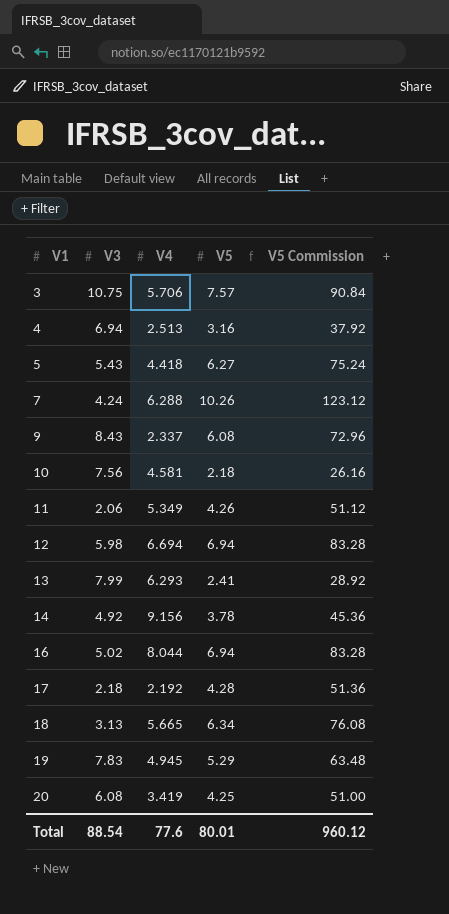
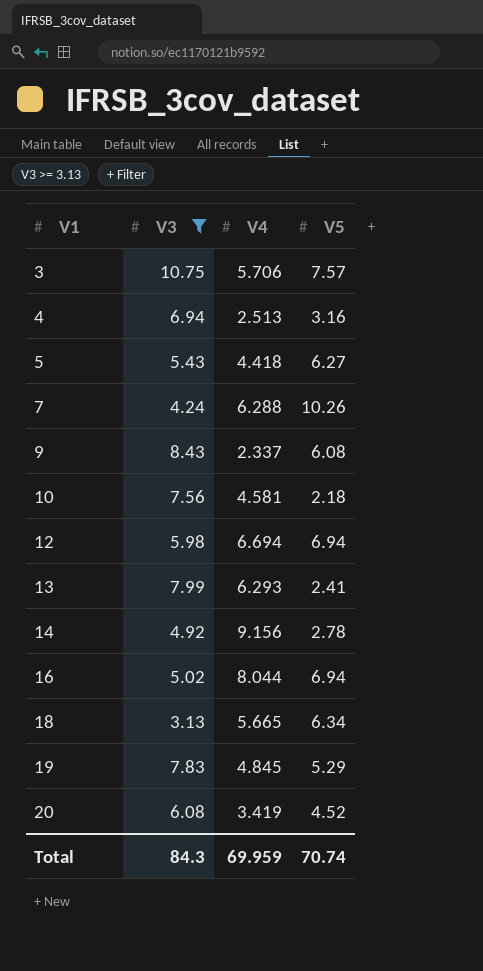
filter: none -> V3 >= 3.13
column V5 Commission | formula: [V5] * 12 -> none
14 | V5: 3.78 -> 2.78
19 | V4: 4.945 -> 4.845
20 | V5: 4.25 -> 4.52
Total | V3: 88.54 -> 84.3
Total | V4: 77.6 -> 69.959
Total | V5: 80.01 -> 70.74

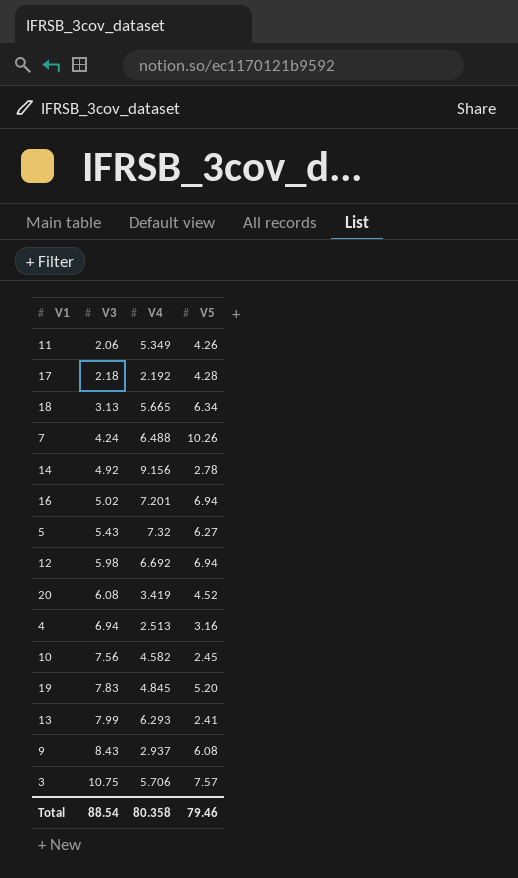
filter: V3 >= 3.13 -> none
row order: V1 ascending -> V3 ascending
7 | V4: 6.288 -> 6.488
16 | V4: 8.044 -> 7.201
5 | V4: 4.418 -> 7.32
12 | V4: 6.694 -> 6.692
10 | V4: 4.581 -> 4.582
10 | V5: 2.18 -> 2.45
19 | V5: 5.29 -> 5.20
9 | V4: 2.337 -> 2.937
Total | V3: 84.3 -> 88.54
Total | V4: 69.959 -> 80.358
Total | V5: 70.74 -> 79.46

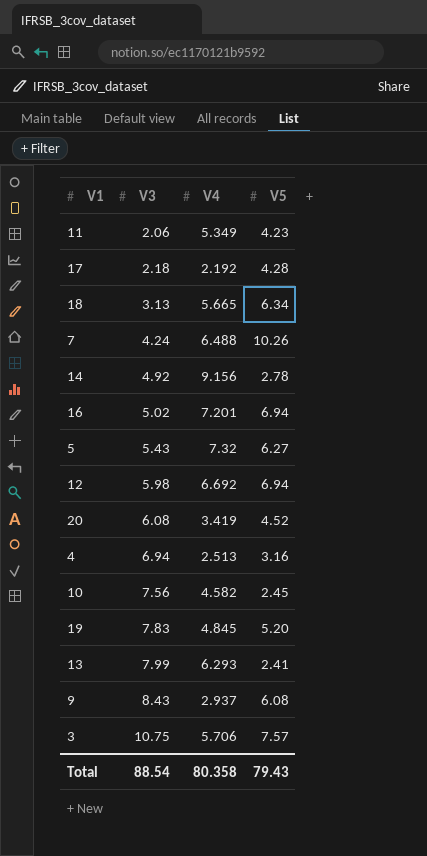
11 | V5: 4.26 -> 4.23
Total | V5: 79.46 -> 79.43

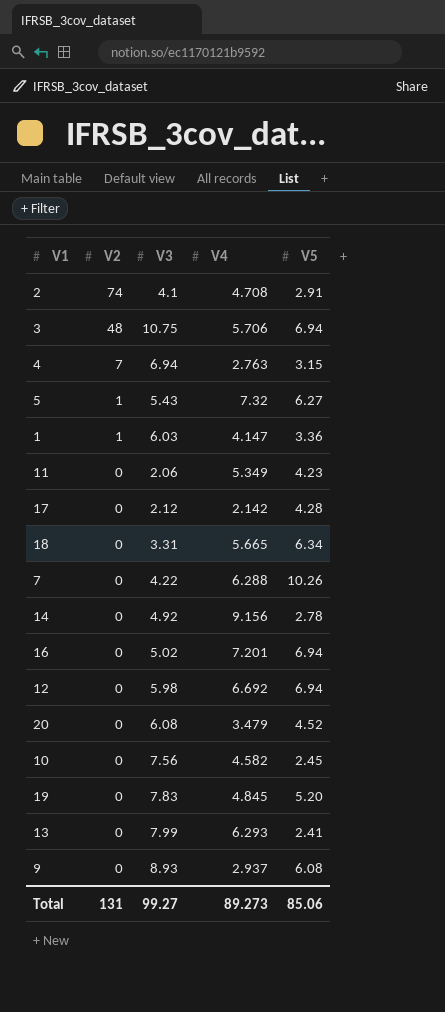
row order: V3 ascending -> V2 descending
column V2 | position: none -> 2
row 2: none -> 74 | 4.1 | 4.708 | 2.91
3 | V5: 7.57 -> 6.94
4 | V4: 2.513 -> 2.763
4 | V5: 3.16 -> 3.15
row 1: none -> 1 | 6.03 | 4.147 | 3.36
17 | V3: 2.18 -> 2.12
17 | V4: 2.192 -> 2.142
18 | V3: 3.13 -> 3.31
7 | V3: 4.24 -> 4.22
7 | V4: 6.488 -> 6.288
20 | V4: 3.419 -> 3.479
9 | V3: 8.43 -> 8.93
Total | V3: 88.54 -> 99.27
Total | V4: 80.358 -> 89.273
Total | V5: 79.43 -> 85.06

